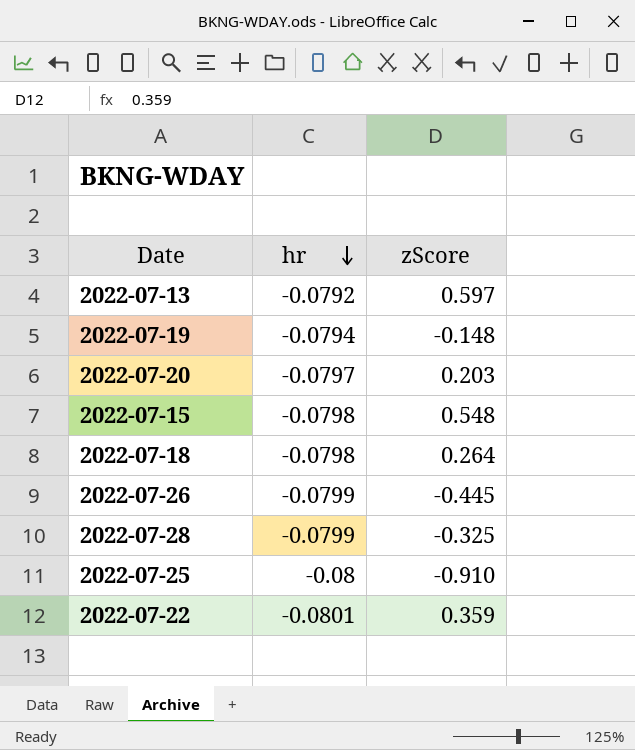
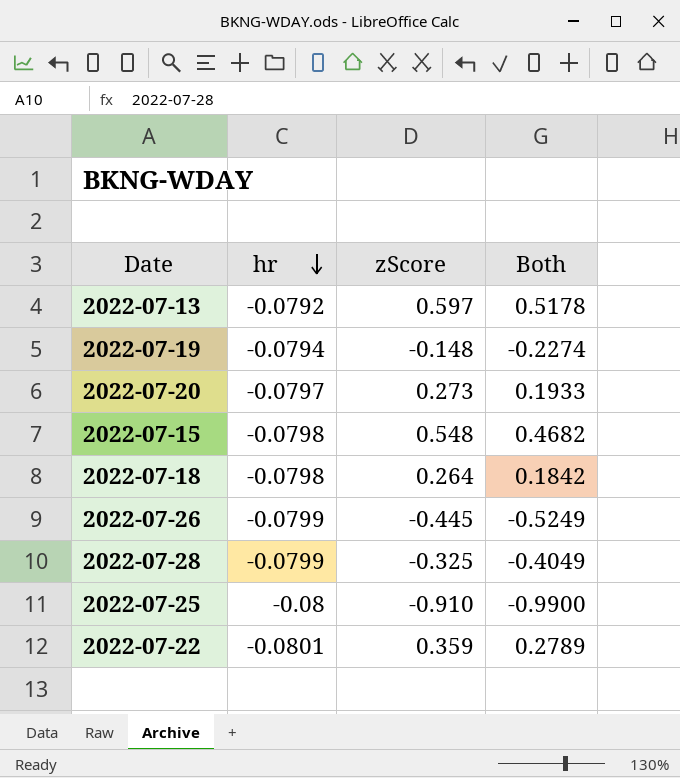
column Both | formula: none -> [hr] + [zScore]
2022-07-20 | zScore: 0.203 -> 0.273

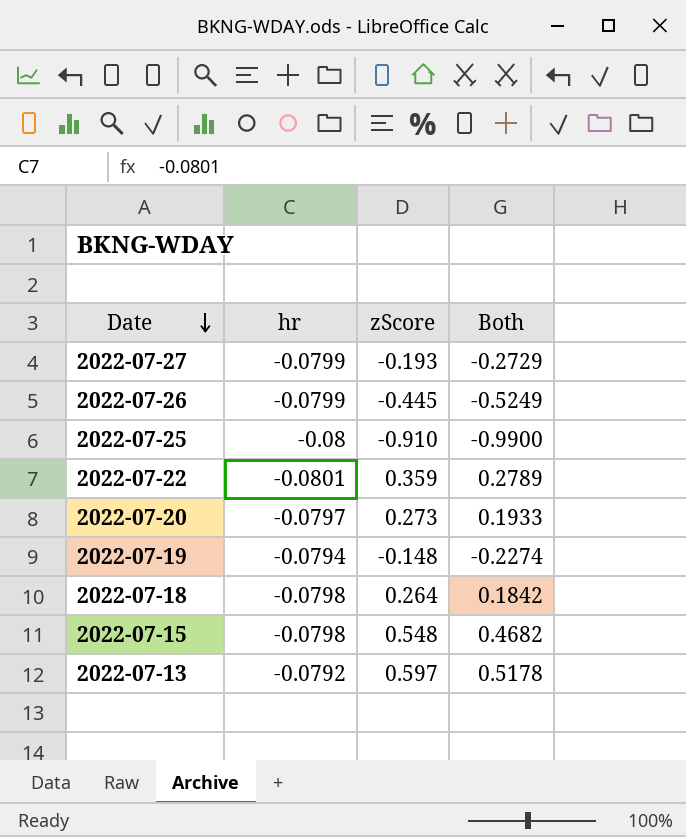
row order: hr descending -> Date descending
row 2022-07-28: -0.0799 | -0.325 | -0.4049 -> none
row 2022-07-27: none -> -0.0799 | -0.193 | -0.2729

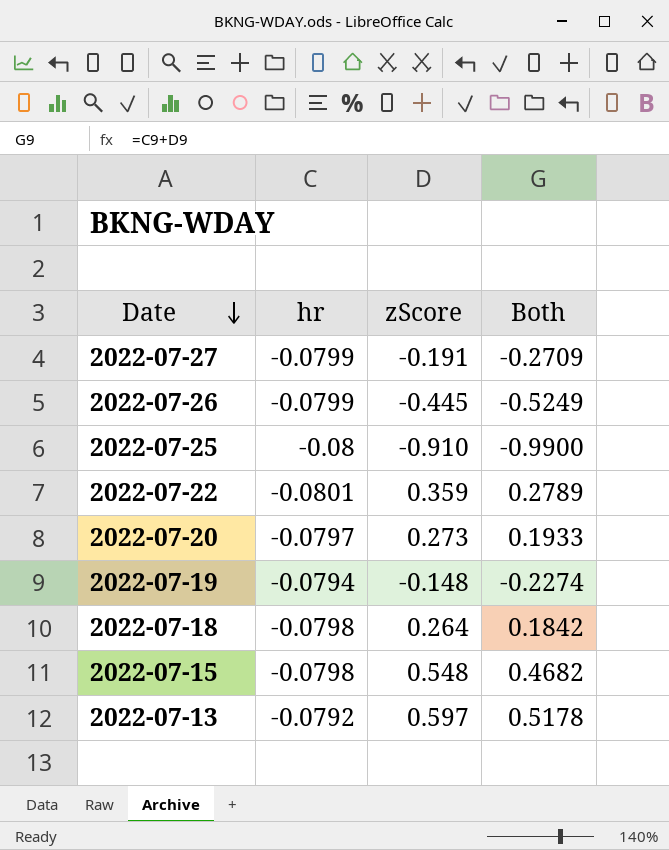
2022-07-27 | zScore: -0.193 -> -0.191
2022-07-27 | Both: -0.2729 -> -0.2709

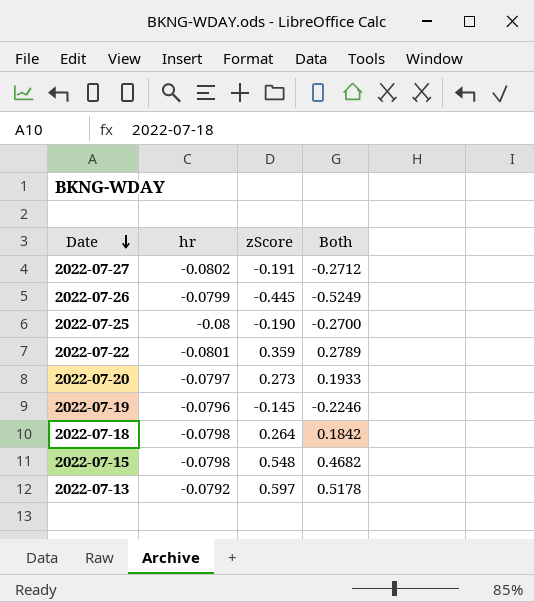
2022-07-27 | hr: -0.0799 -> -0.0802
2022-07-27 | Both: -0.2709 -> -0.2712
2022-07-25 | zScore: -0.910 -> -0.190
2022-07-25 | Both: -0.9900 -> -0.2700
2022-07-19 | hr: -0.0794 -> -0.0796
2022-07-19 | zScore: -0.148 -> -0.145
2022-07-19 | Both: -0.2274 -> -0.2246

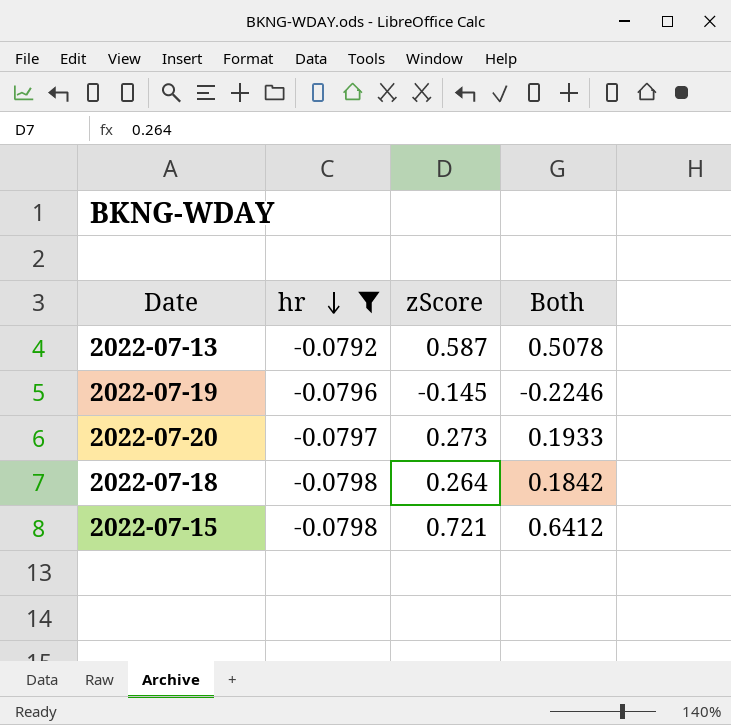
filter: none -> hr >= -0.0798
row order: Date descending -> hr descending
2022-07-13 | zScore: 0.597 -> 0.587
2022-07-13 | Both: 0.5178 -> 0.5078
2022-07-15 | zScore: 0.548 -> 0.721
2022-07-15 | Both: 0.4682 -> 0.6412

